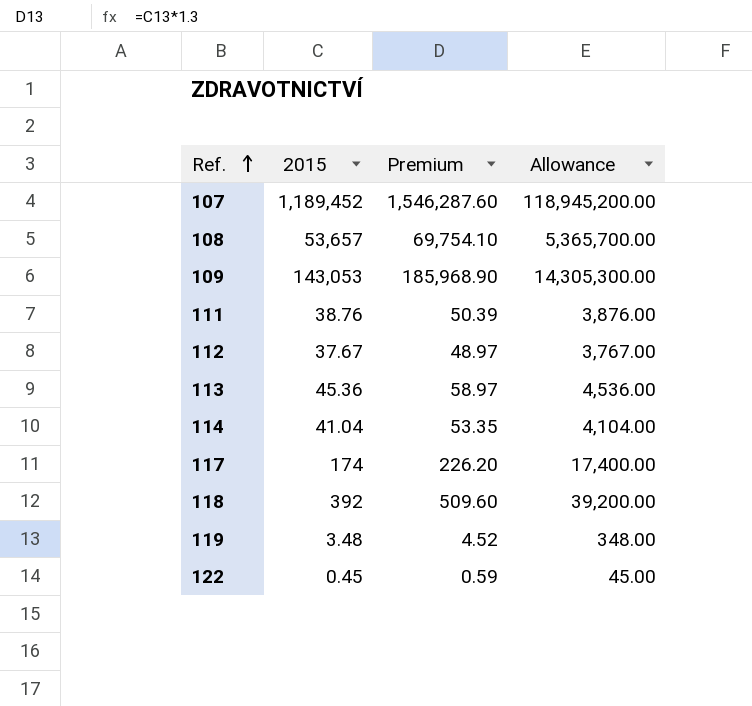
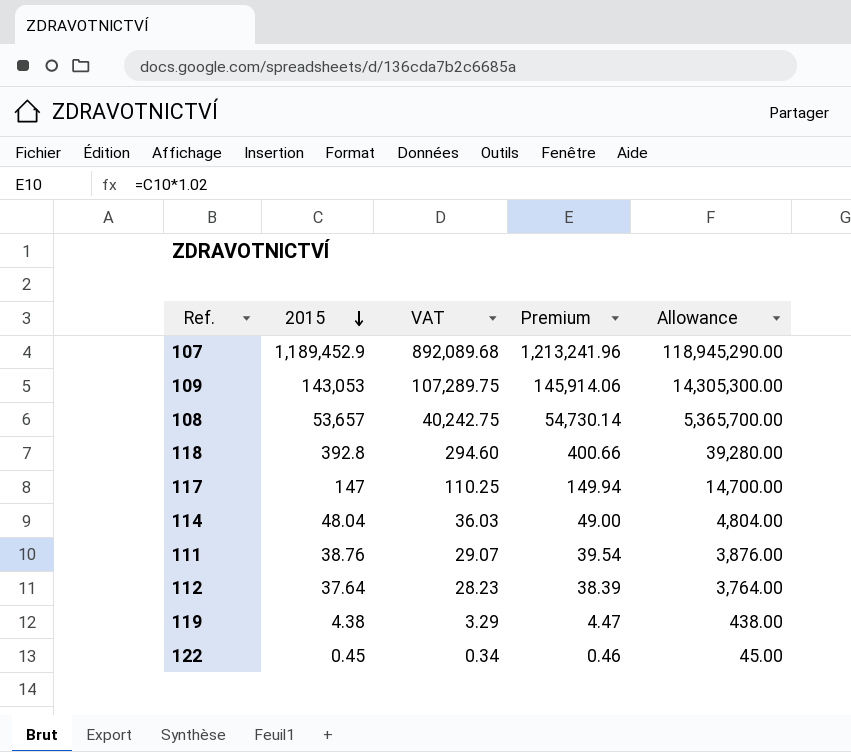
row order: Ref. ascending -> 2015 descending
column VAT | formula: none -> [2015] * 0.75
column Premium | formula: [2015] * 1.3 -> [2015] * 1.02
row 113: 45.36 | 58.97 | 4,536.00 -> none
107 | 2015: 1,189,452 -> 1,189,452.9
107 | Allowance: 118,945,200.00 -> 118,945,290.00
118 | 2015: 392 -> 392.8
118 | Allowance: 39,200.00 -> 39,280.00
117 | 2015: 174 -> 147
117 | Allowance: 17,400.00 -> 14,700.00
114 | 2015: 41.04 -> 48.04
114 | Allowance: 4,104.00 -> 4,804.00
112 | 2015: 37.67 -> 37.64
112 | Allowance: 3,767.00 -> 3,764.00
119 | 2015: 3.48 -> 4.38
119 | Allowance: 348.00 -> 438.00

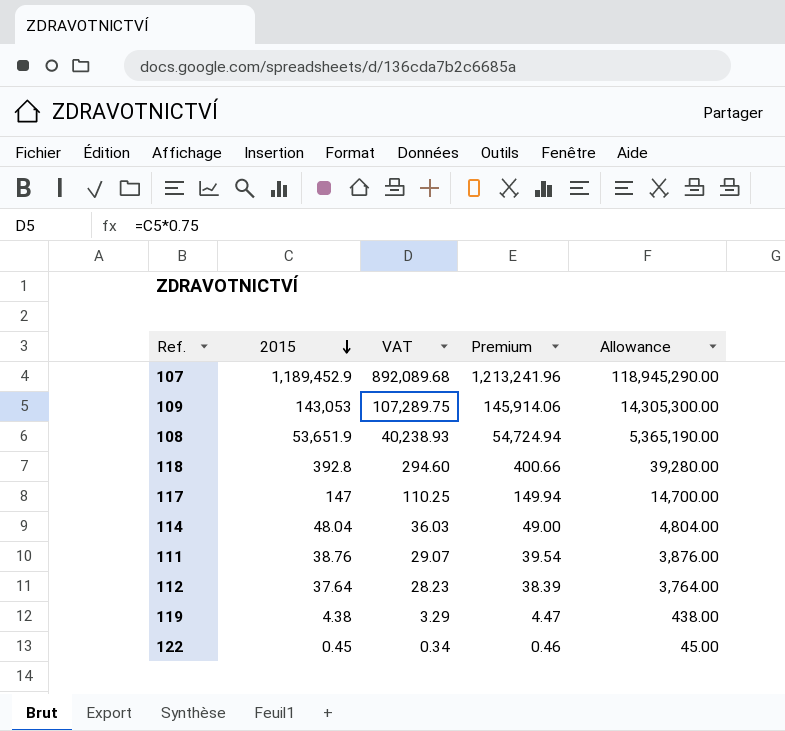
108 | 2015: 53,657 -> 53,651.9
108 | VAT: 40,242.75 -> 40,238.93
108 | Premium: 54,730.14 -> 54,724.94
108 | Allowance: 5,365,700.00 -> 5,365,190.00

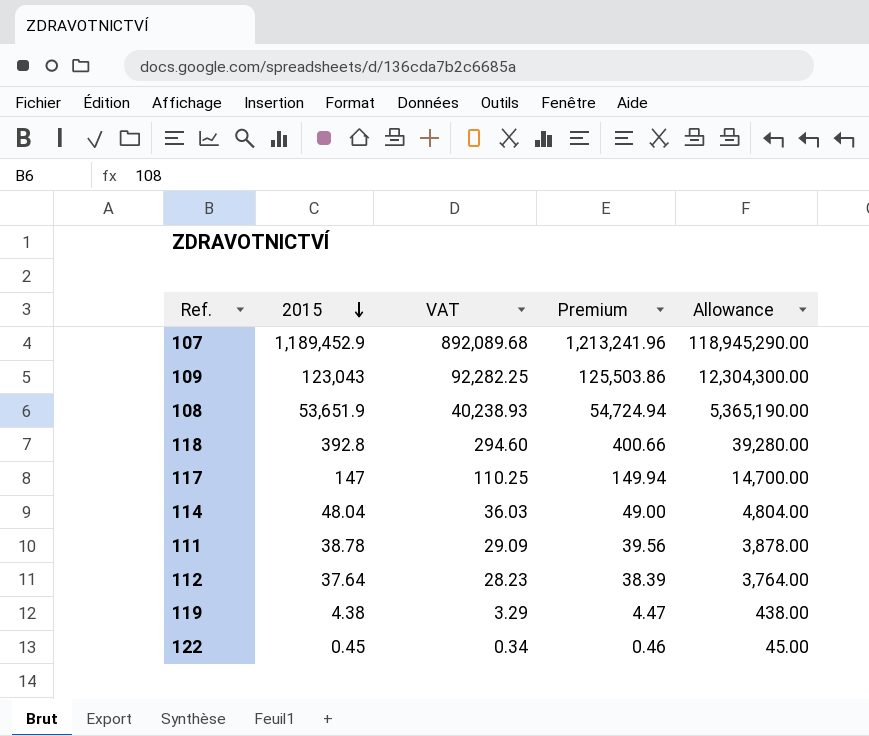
109 | 2015: 143,053 -> 123,043
109 | VAT: 107,289.75 -> 92,282.25
109 | Premium: 145,914.06 -> 125,503.86
109 | Allowance: 14,305,300.00 -> 12,304,300.00
111 | 2015: 38.76 -> 38.78
111 | VAT: 29.07 -> 29.09
111 | Premium: 39.54 -> 39.56
111 | Allowance: 3,876.00 -> 3,878.00

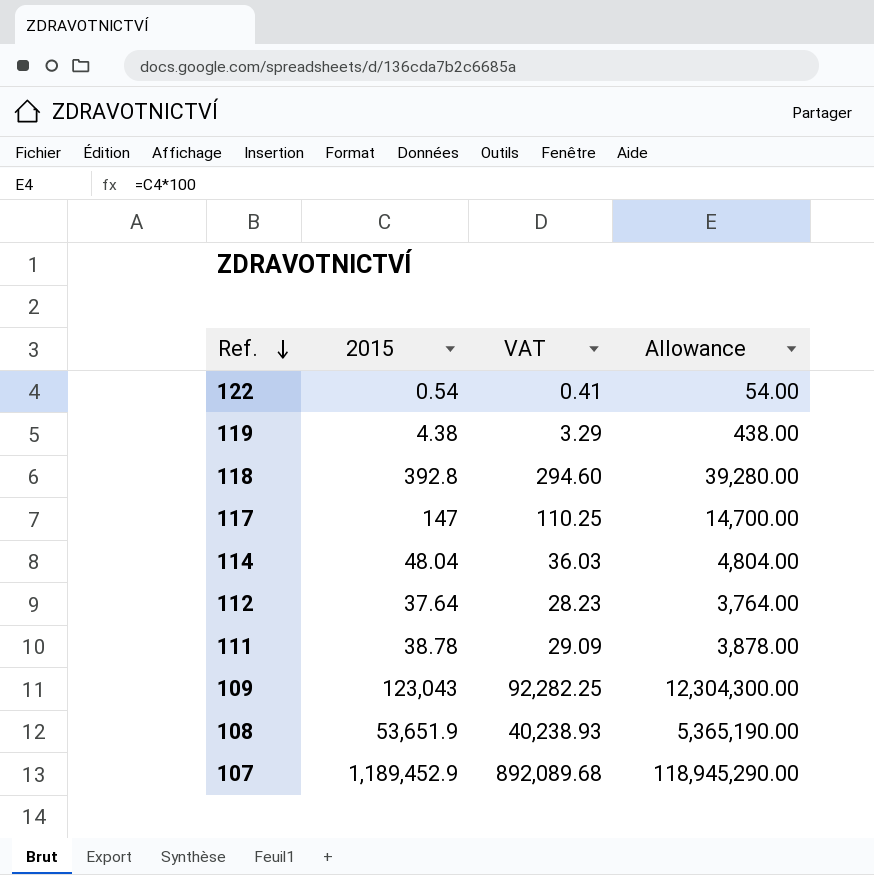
row order: 2015 descending -> Ref. descending
column Premium | formula: [2015] * 1.02 -> none
122 | 2015: 0.45 -> 0.54
122 | VAT: 0.34 -> 0.41
122 | Allowance: 45.00 -> 54.00

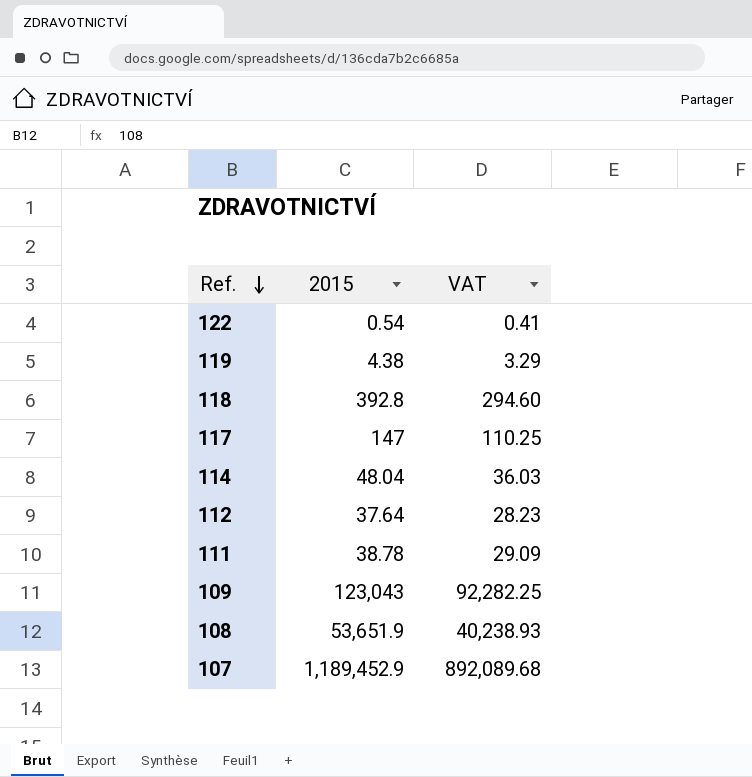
column Allowance | formula: [2015] * 100 -> none

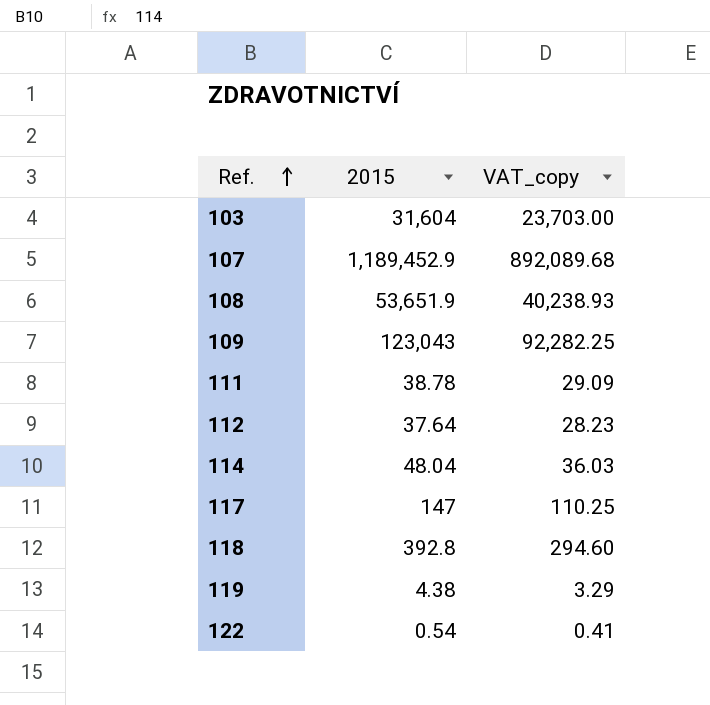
row order: Ref. descending -> Ref. ascending
column name: VAT -> VAT_copy
row 103: none -> 31,604 | 23,703.00

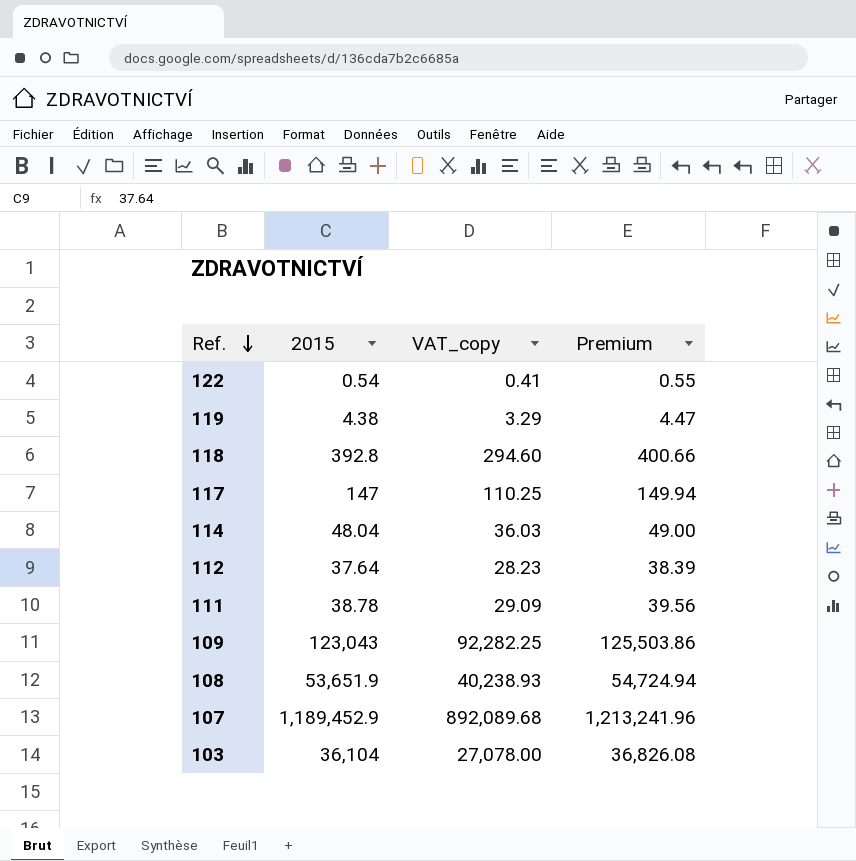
row order: Ref. ascending -> Ref. descending
column Premium | formula: none -> [2015] * 1.02
103 | 2015: 31,604 -> 36,104
103 | VAT_copy: 23,703.00 -> 27,078.00

